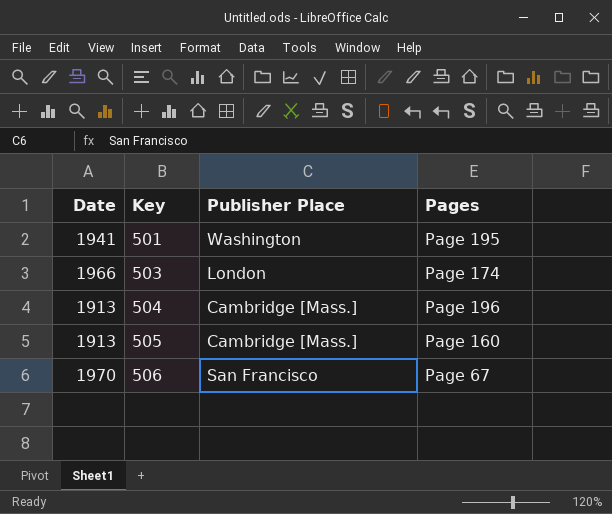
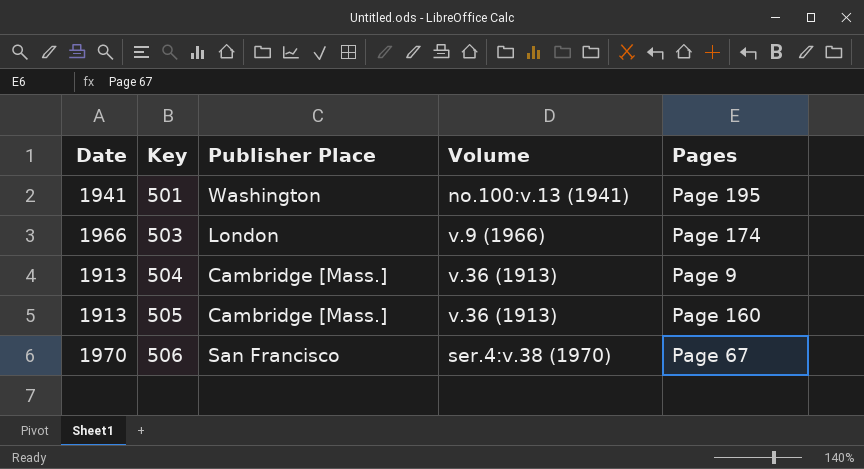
column Volume | position: none -> 4
504 | Pages: Page 196 -> Page 9

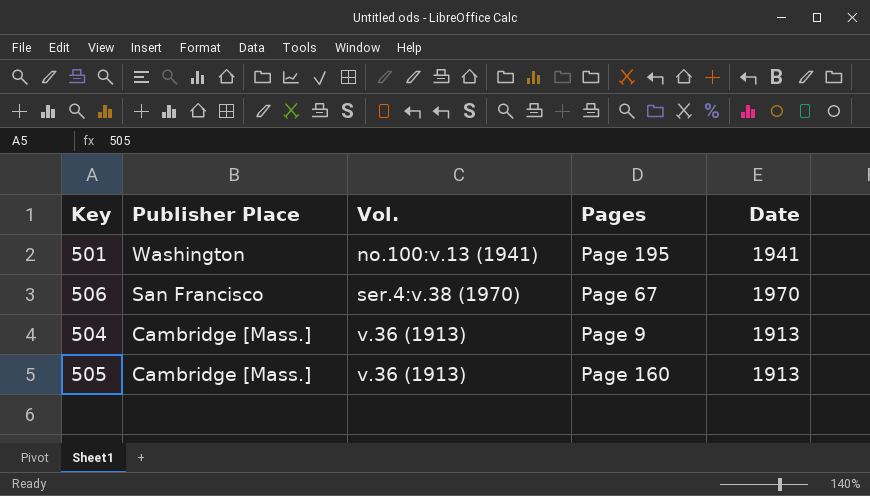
row order: Key ascending -> Publisher Place descending
column name: Volume -> Vol.
column Date | position: 1 -> 5
row 503: 1966 | London | v.9 (1966) | Page 174 -> none

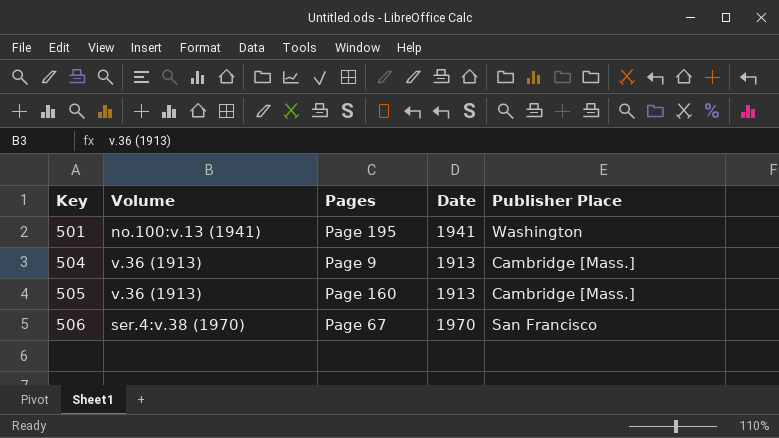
row order: Publisher Place descending -> Key ascending
column name: Vol. -> Volume
column Publisher Place | position: 2 -> 5

